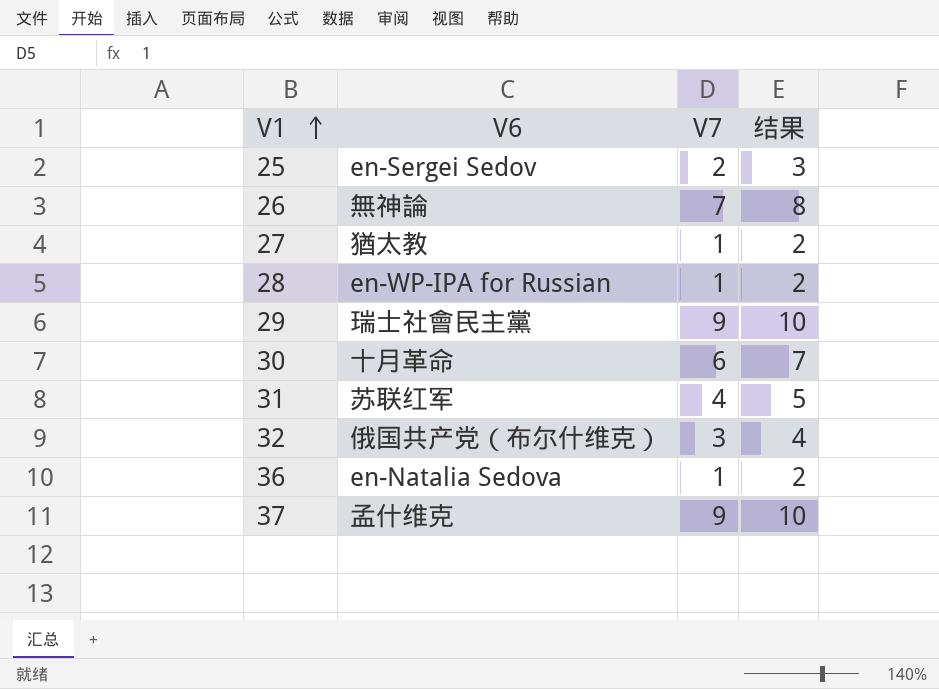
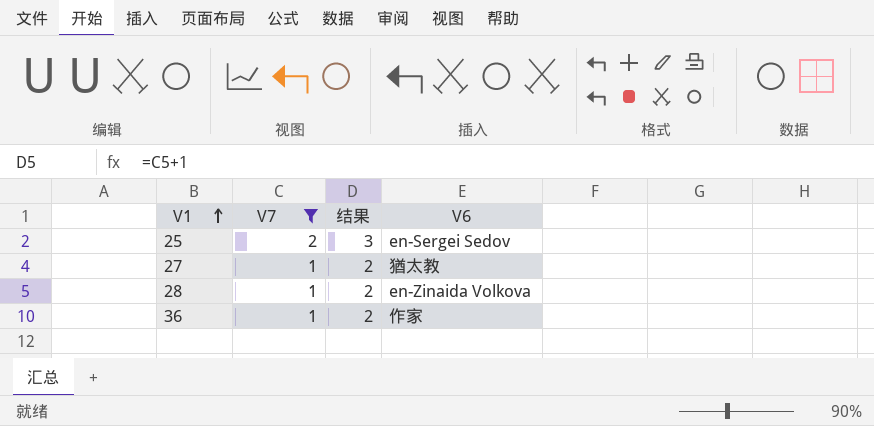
filter: none -> V7 <= 2
column V6 | position: 2 -> 4
28 | V6: en-WP-IPA for Russian -> en-Zinaida Volkova
36 | V6: en-Natalia Sedova -> 作家

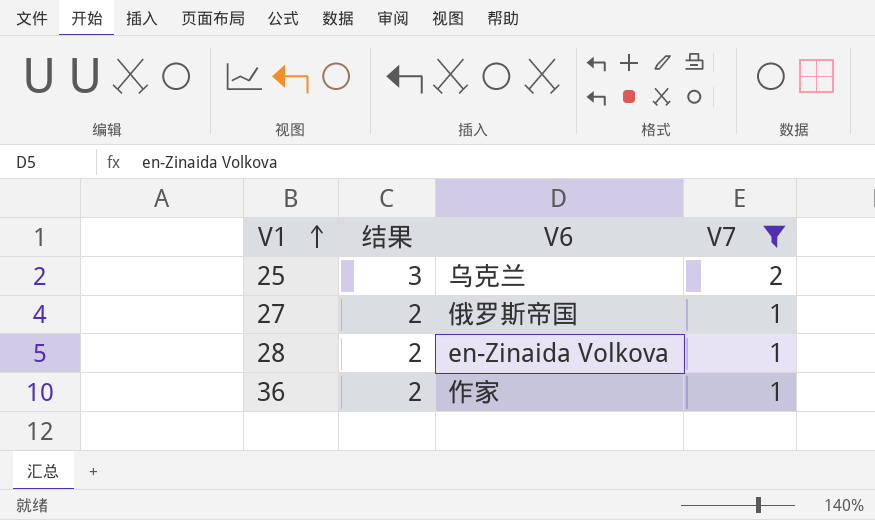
column V7 | position: 2 -> 4
25 | V6: en-Sergei Sedov -> 乌克兰
27 | V6: 猶太教 -> 俄罗斯帝国

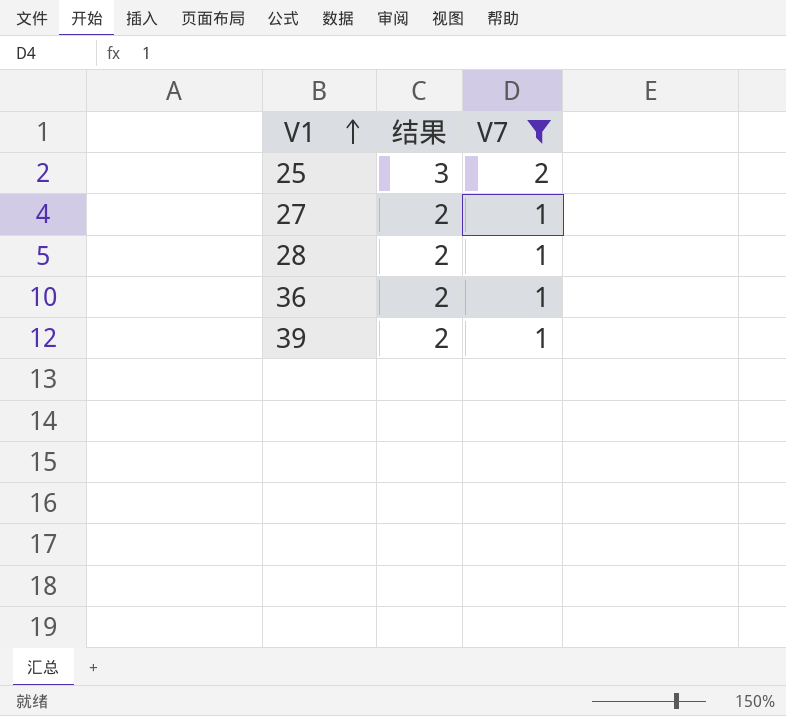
column V6 | position: 3 -> none
row 39: none -> 2 | 1

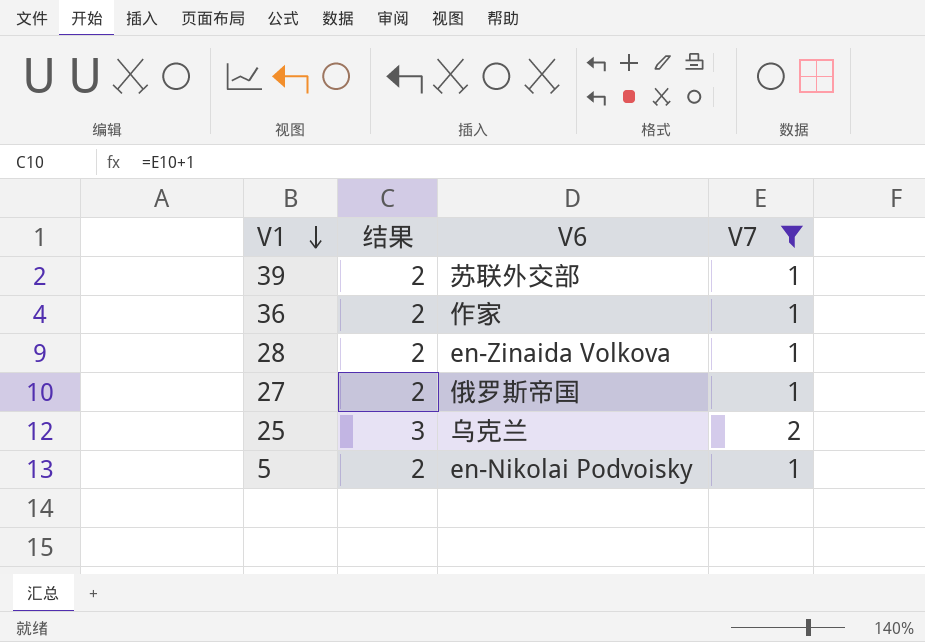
row order: V1 ascending -> V1 descending
column V6 | position: none -> 3
row 5: none -> 2 | en-Nikolai Podvoisky | 1

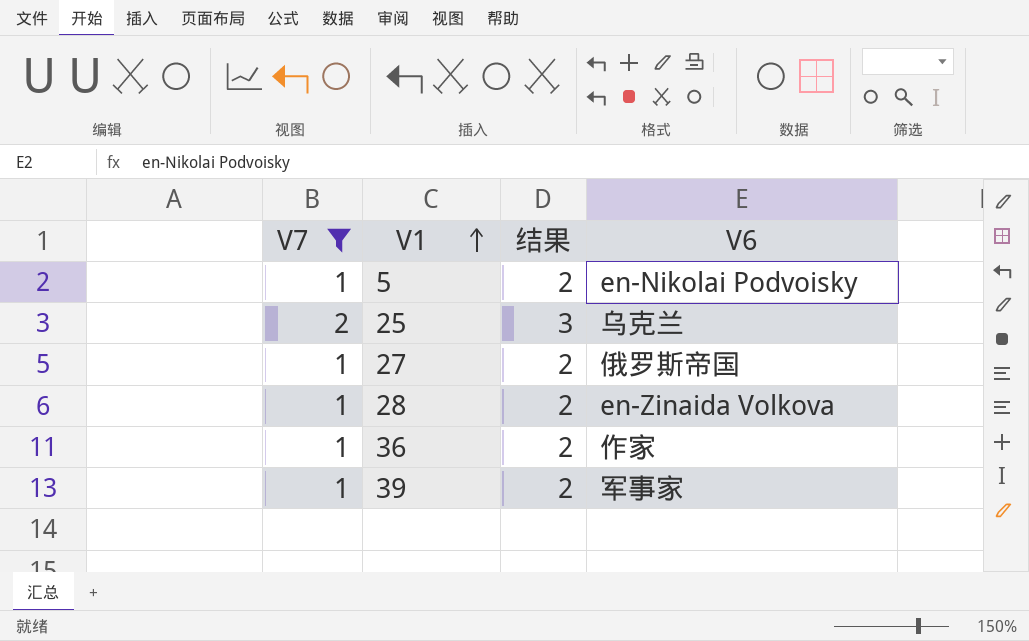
row order: V1 descending -> V1 ascending
column V7 | position: 4 -> 1
39 | V6: 苏联外交部 -> 军事家

